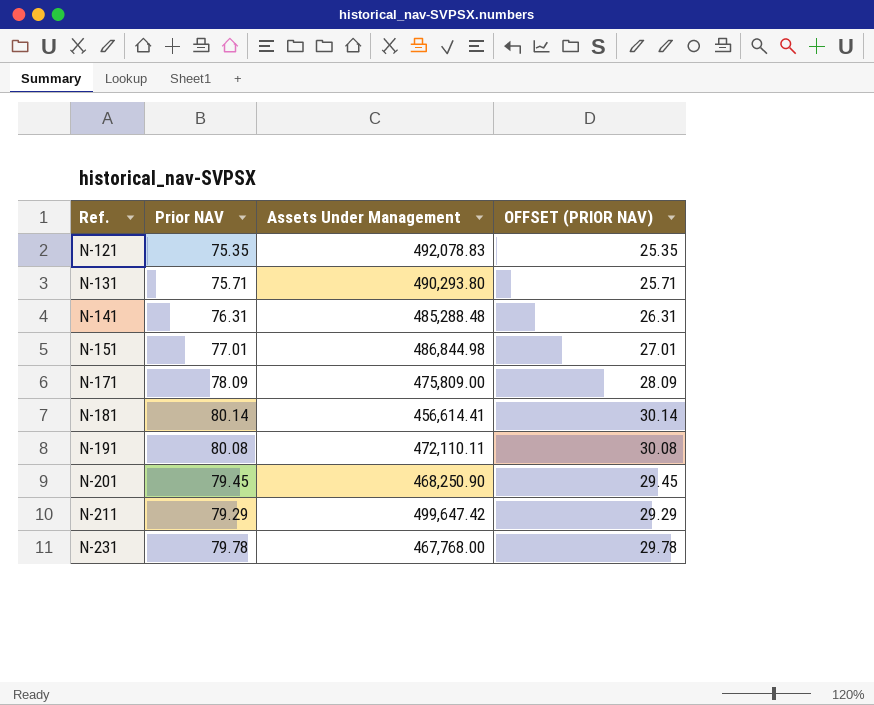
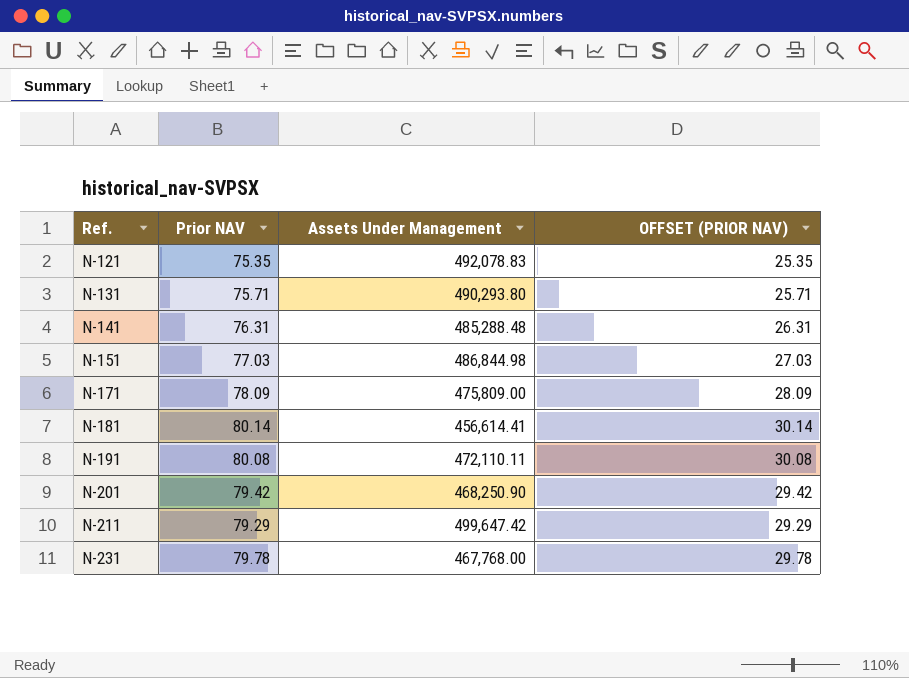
N-151 | Prior NAV: 77.01 -> 77.03
N-151 | OFFSET (PRIOR NAV): 27.01 -> 27.03
N-201 | Prior NAV: 79.45 -> 79.42
N-201 | OFFSET (PRIOR NAV): 29.45 -> 29.42

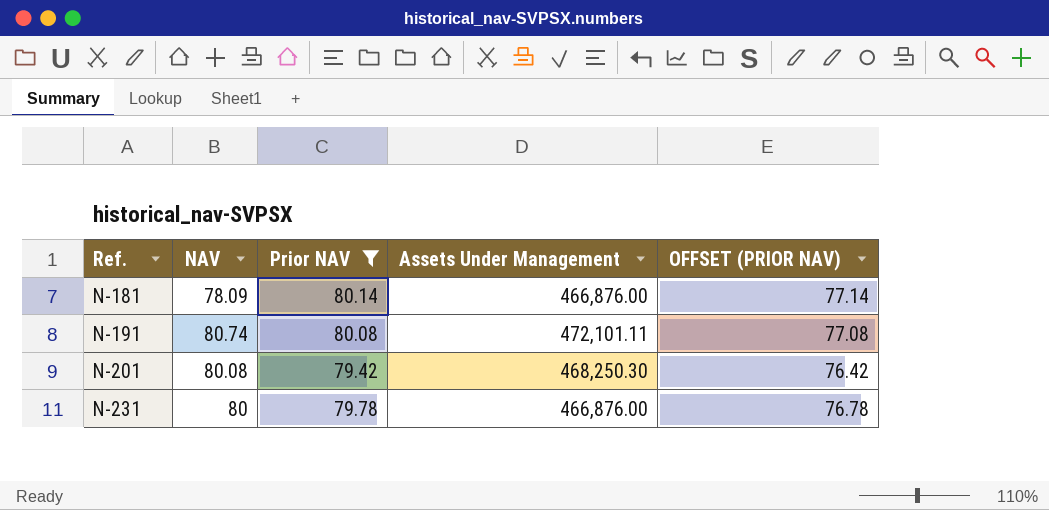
filter: none -> Prior NAV >= 79.42
column NAV | position: none -> 2
column OFFSET (PRIOR NAV) | formula: [Prior NAV] - 50 -> [Prior NAV] - 3
N-181 | Assets Under Management: 456,614.41 -> 466,876.00
N-191 | Assets Under Management: 472,110.11 -> 472,101.11
N-201 | Assets Under Management: 468,250.90 -> 468,250.30
N-231 | Assets Under Management: 467,768.00 -> 466,876.00

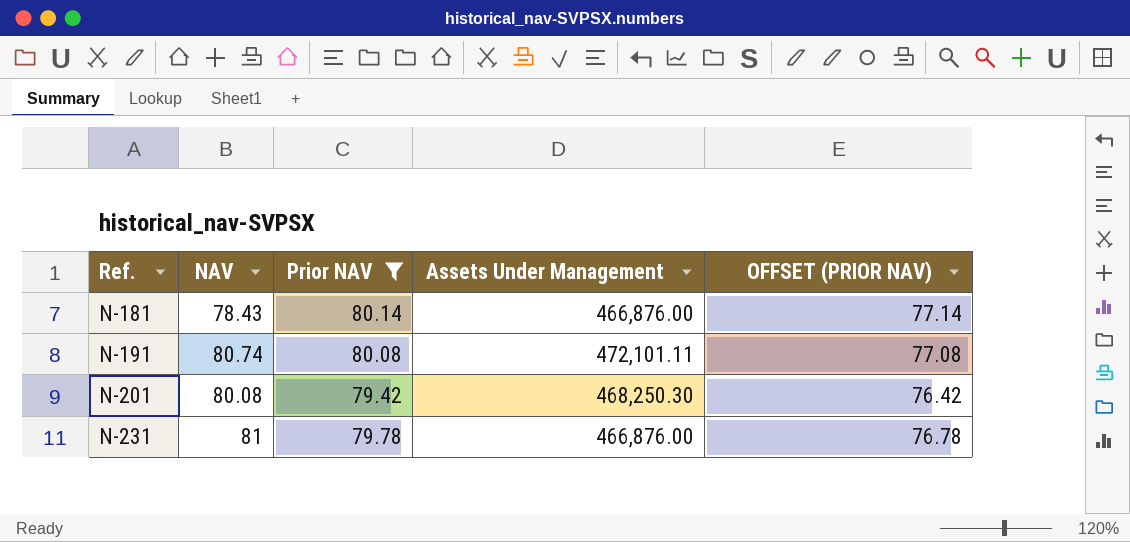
N-181 | NAV: 78.09 -> 78.43
N-231 | NAV: 80 -> 81

